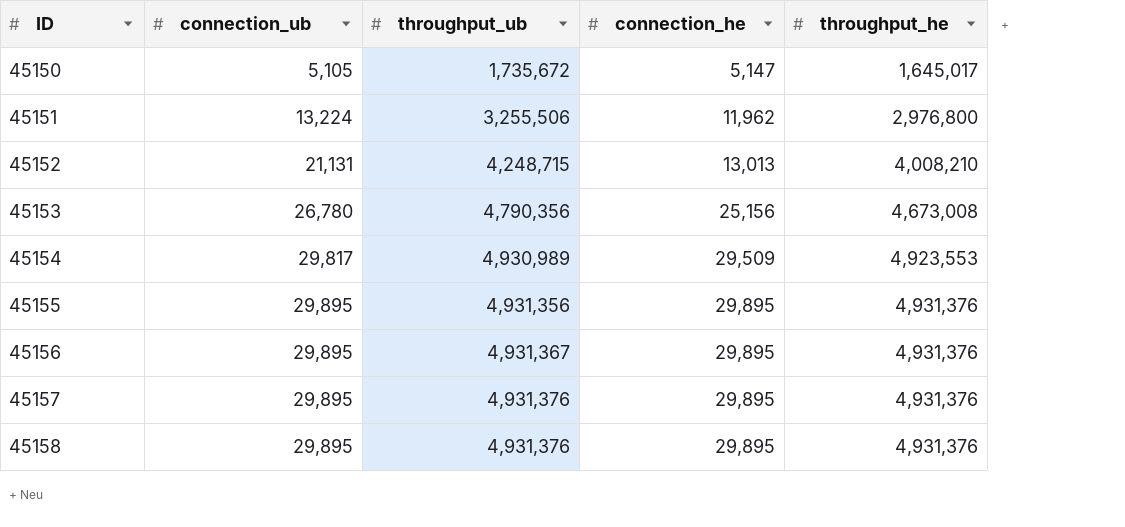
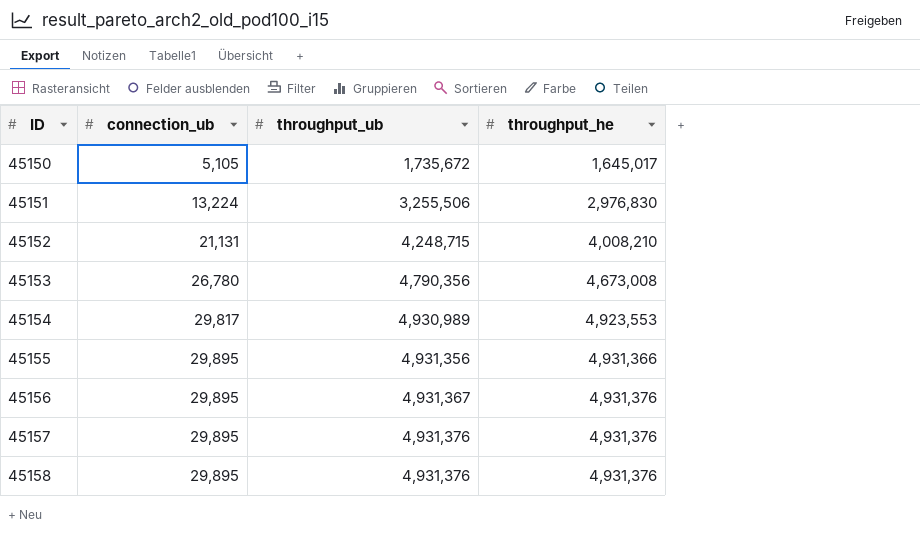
column connection_he | position: 4 -> none
45151 | throughput_he: 2,976,800 -> 2,976,830
45155 | throughput_he: 4,931,376 -> 4,931,366

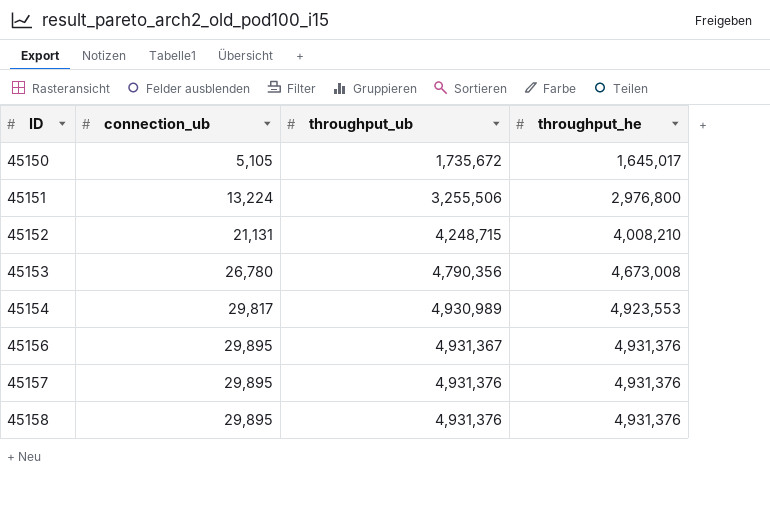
row 45155: 29,895 | 4,931,356 | 4,931,366 -> none
45151 | throughput_he: 2,976,830 -> 2,976,800

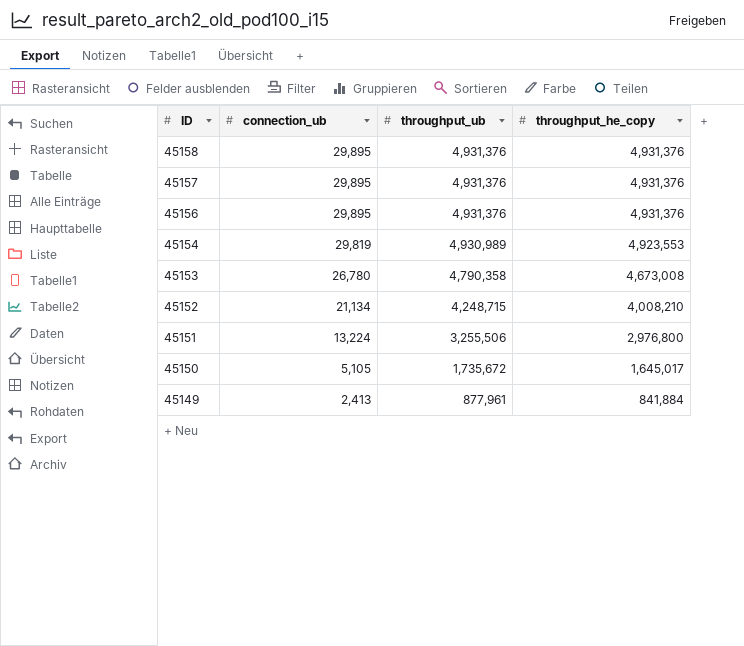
row order: ID ascending -> ID descending
column name: throughput_he -> throughput_he_copy
45156 | throughput_ub: 4,931,367 -> 4,931,376
45154 | connection_ub: 29,817 -> 29,819
45153 | throughput_ub: 4,790,356 -> 4,790,358
45152 | connection_ub: 21,131 -> 21,134
row 45149: none -> 2,413 | 877,961 | 841,884

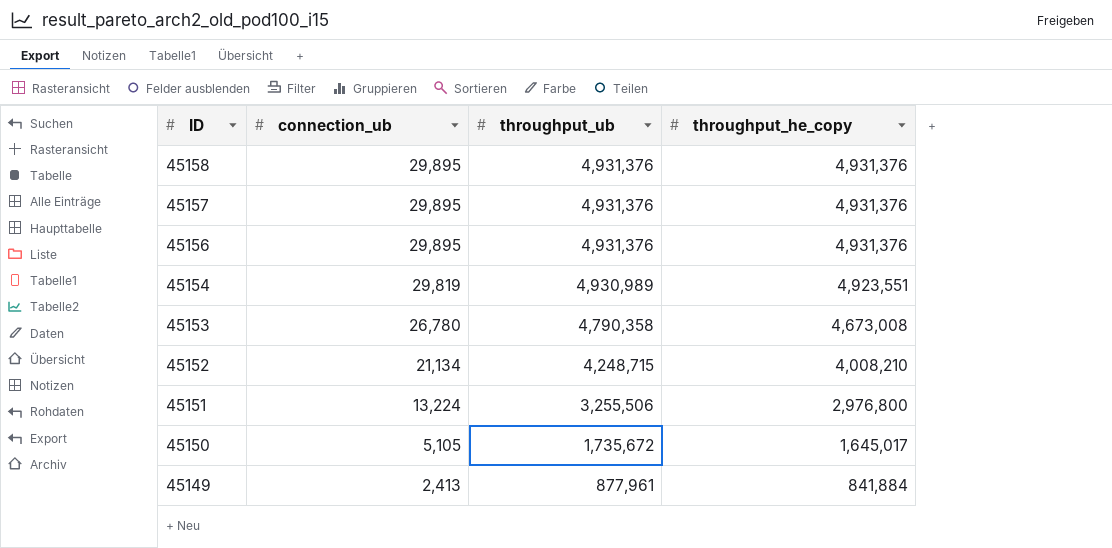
45154 | throughput_he_copy: 4,923,553 -> 4,923,551

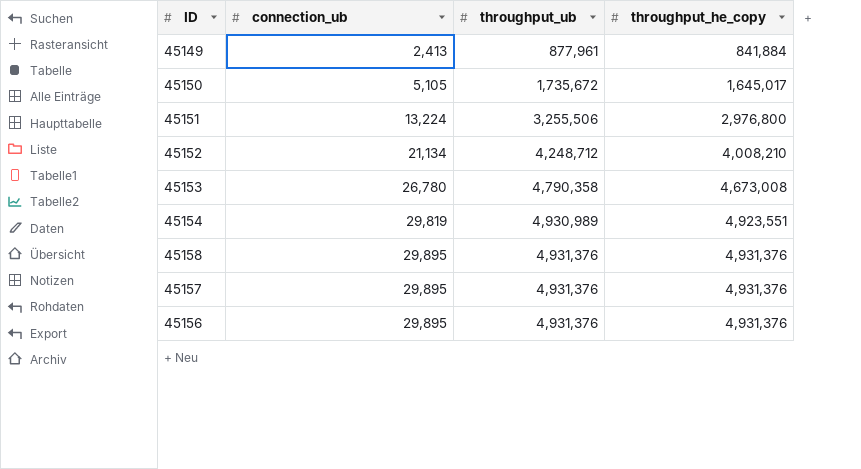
row order: ID descending -> connection_ub ascending
45152 | throughput_ub: 4,248,715 -> 4,248,712

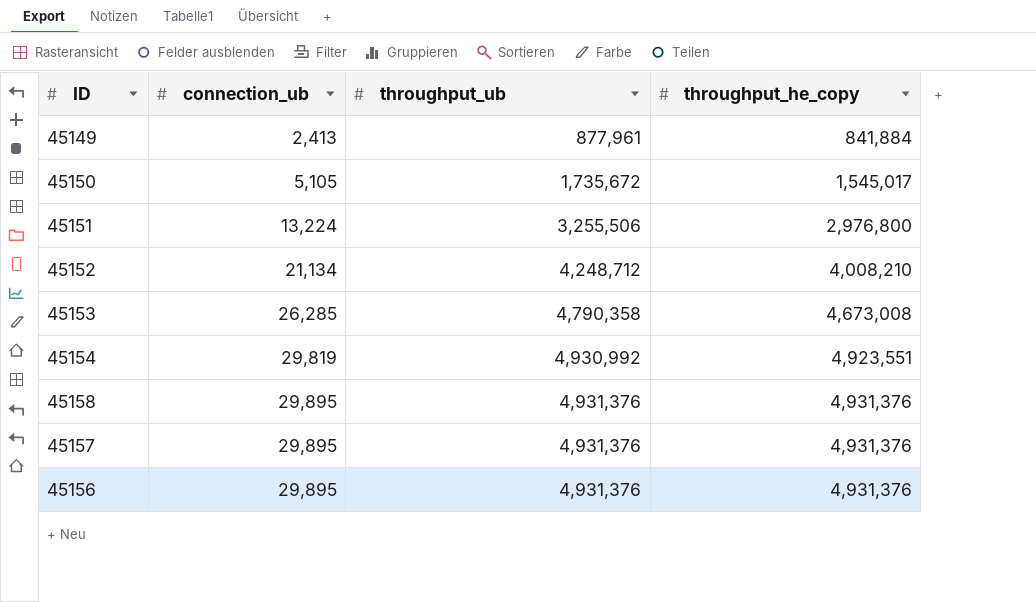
45150 | throughput_he_copy: 1,645,017 -> 1,545,017
45153 | connection_ub: 26,780 -> 26,285
45154 | throughput_ub: 4,930,989 -> 4,930,992

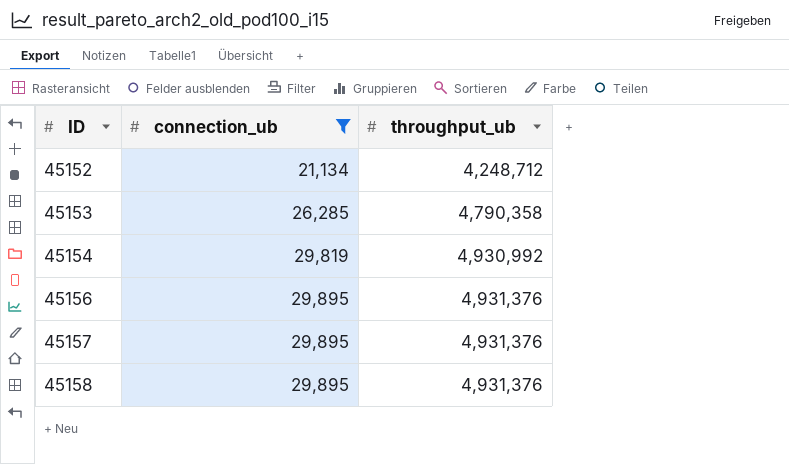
filter: none -> connection_ub >= 21,134
row order: connection_ub ascending -> ID ascending
column throughput_he_copy | position: 4 -> none

